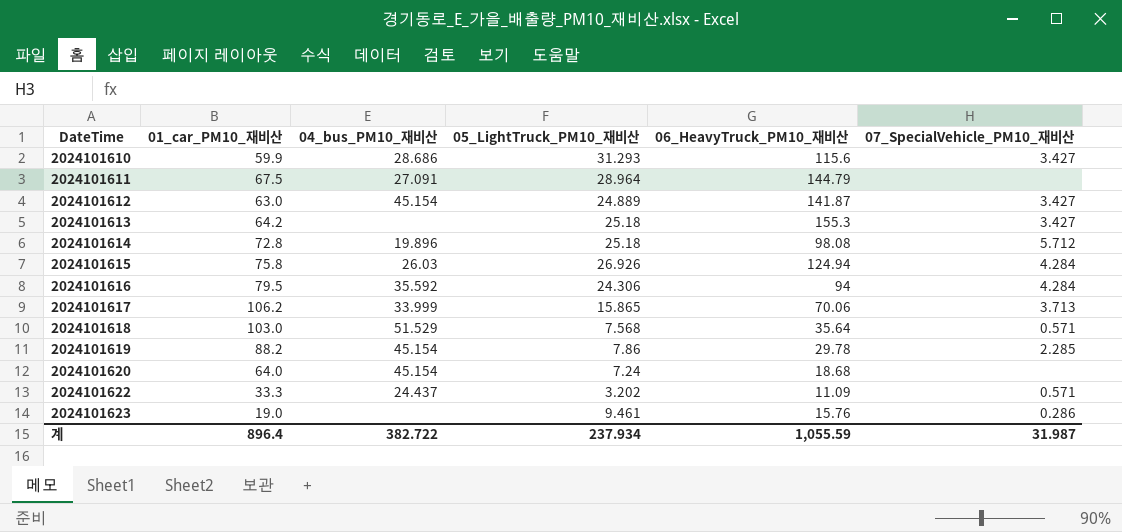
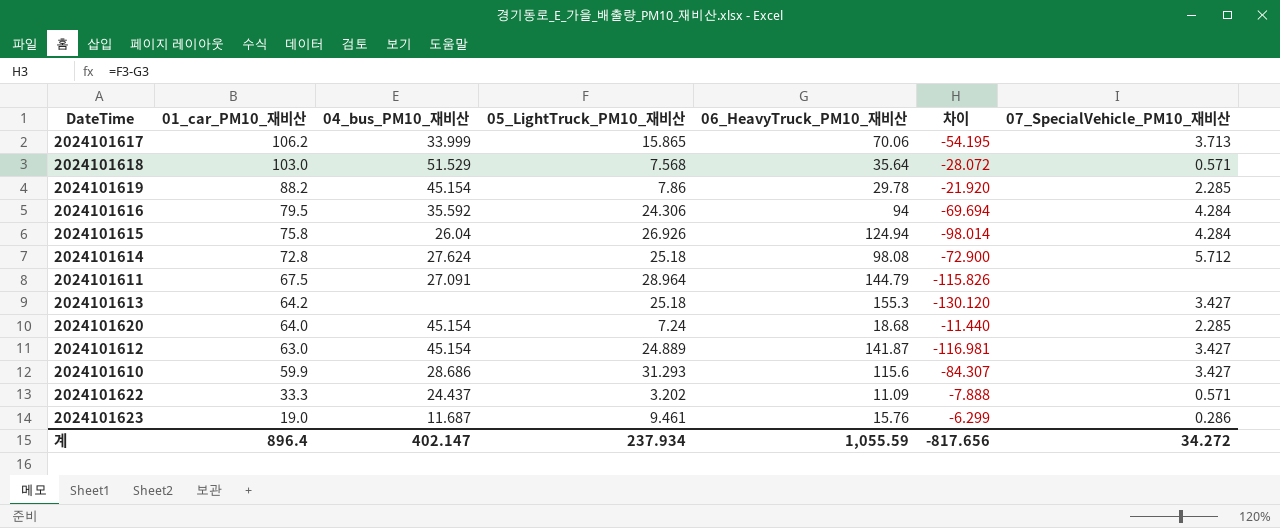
row order: DateTime ascending -> 01_car_PM10_재비산 descending
column 차이 | formula: none -> [05_LightTruck_PM10_재비산] - [06_HeavyTruck_PM10_재비산]
2024101615 | 04_bus_PM10_재비산: 26.03 -> 26.04
2024101614 | 04_bus_PM10_재비산: 19.896 -> 27.624
2024101620 | 07_SpecialVehicle_PM10_재비산: none -> 2.285
2024101623 | 04_bus_PM10_재비산: none -> 11.687
계 | 04_bus_PM10_재비산: 382.722 -> 402.147
계 | 07_SpecialVehicle_PM10_재비산: 31.987 -> 34.272

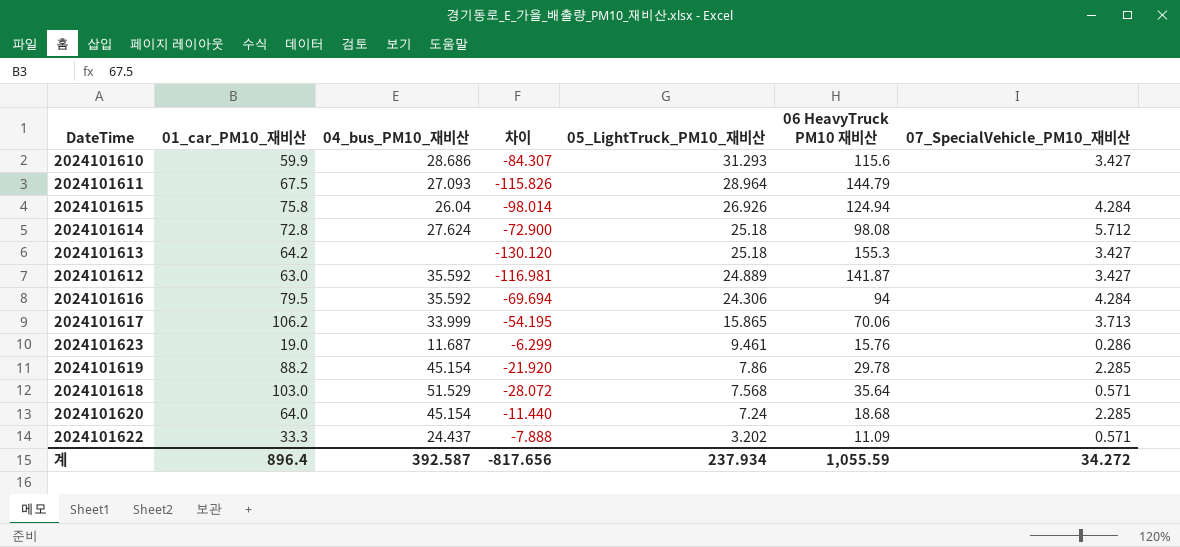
row order: 01_car_PM10_재비산 descending -> 05_LightTruck_PM10_재비산 descending
column 차이 | position: 6 -> 4
column name: 06_HeavyTruck_PM10_재비산 -> 06 HeavyTruck PM10 재비산
2024101611 | 04_bus_PM10_재비산: 27.091 -> 27.093
2024101612 | 04_bus_PM10_재비산: 45.154 -> 35.592
계 | 04_bus_PM10_재비산: 402.147 -> 392.587

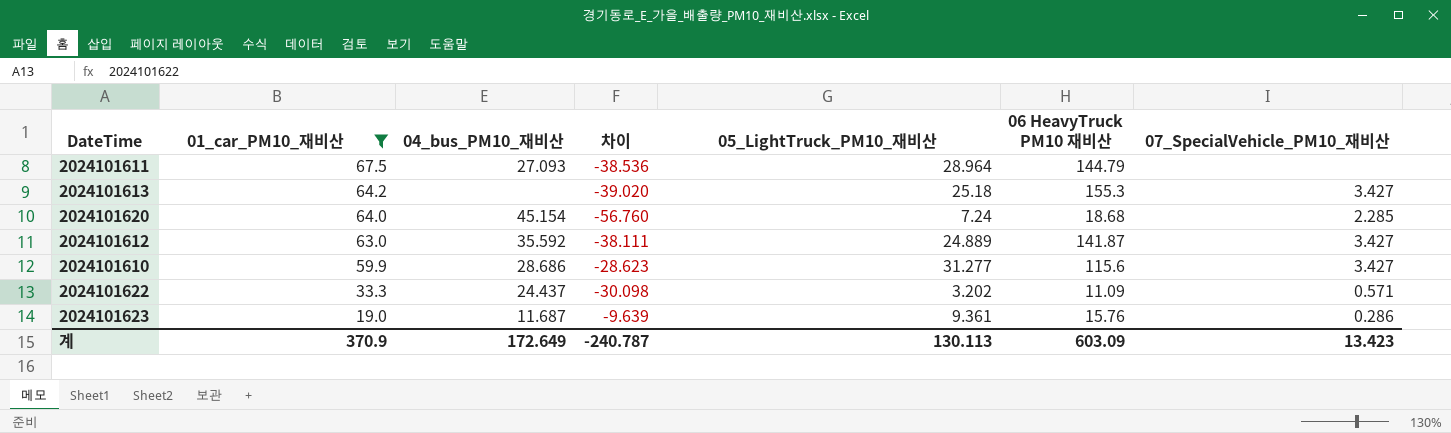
filter: none -> 01_car_PM10_재비산 <= 67.5
row order: 05_LightTruck_PM10_재비산 descending -> 01_car_PM10_재비산 descending
column 차이 | formula: [05_LightTruck_PM10_재비산] - [06 HeavyTruck PM10 재비산] -> [05_LightTruck_PM10_재비산] - [01_car_PM10_재비산]
2024101610 | 05_LightTruck_PM10_재비산: 31.293 -> 31.277
2024101623 | 05_LightTruck_PM10_재비산: 9.461 -> 9.361
계 | 01_car_PM10_재비산: 896.4 -> 370.9
계 | 04_bus_PM10_재비산: 392.587 -> 172.649
계 | 차이: -817.656 -> -240.787
계 | 05_LightTruck_PM10_재비산: 237.934 -> 130.113
계 | 06 HeavyTruck PM10 재비산: 1,055.59 -> 603.09
계 | 07_SpecialVehicle_PM10_재비산: 34.272 -> 13.423

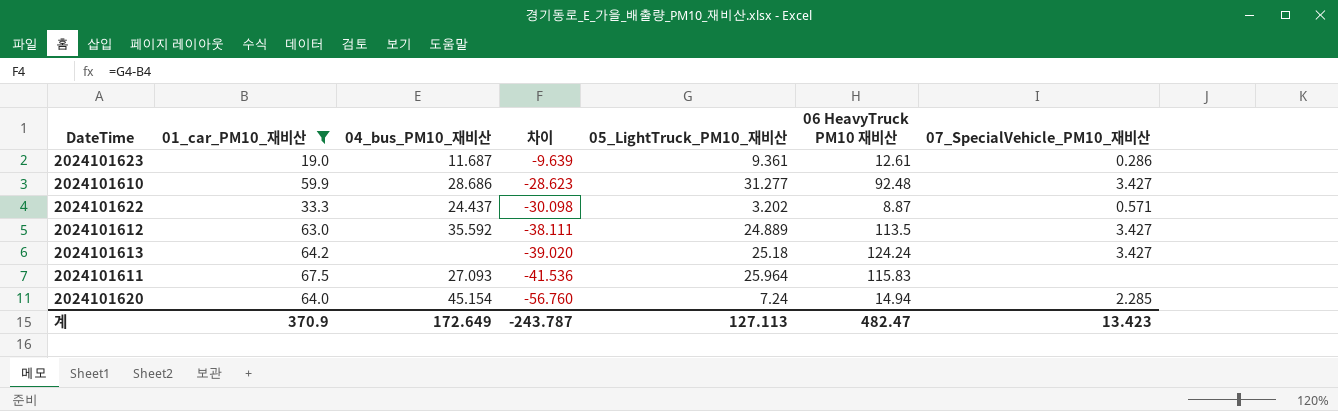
row order: 01_car_PM10_재비산 descending -> 차이 descending
2024101623 | 06 HeavyTruck PM10 재비산: 15.76 -> 12.61
2024101610 | 06 HeavyTruck PM10 재비산: 115.6 -> 92.48
2024101622 | 06 HeavyTruck PM10 재비산: 11.09 -> 8.87
2024101612 | 06 HeavyTruck PM10 재비산: 141.87 -> 113.5
2024101613 | 06 HeavyTruck PM10 재비산: 155.3 -> 124.24
2024101611 | 차이: -38.536 -> -41.536
2024101611 | 05_LightTruck_PM10_재비산: 28.964 -> 25.964
2024101611 | 06 HeavyTruck PM10 재비산: 144.79 -> 115.83
2024101620 | 06 HeavyTruck PM10 재비산: 18.68 -> 14.94
계 | 차이: -240.787 -> -243.787
계 | 05_LightTruck_PM10_재비산: 130.113 -> 127.113
계 | 06 HeavyTruck PM10 재비산: 603.09 -> 482.47

